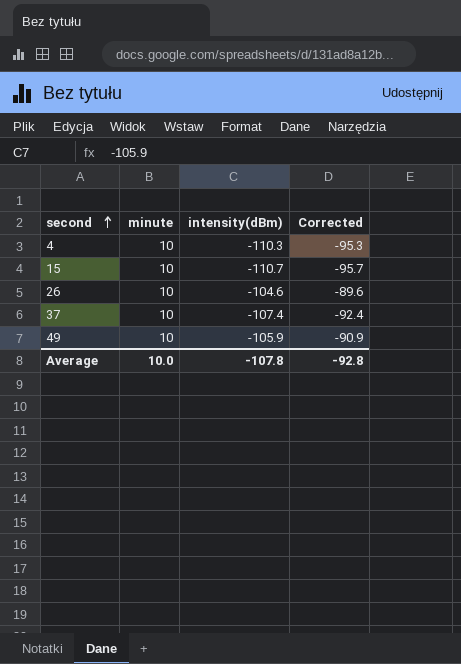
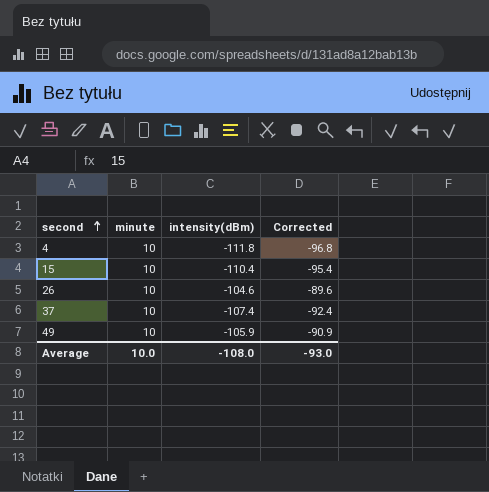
4 | intensity(dBm): -110.3 -> -111.8
4 | Corrected: -95.3 -> -96.8
15 | intensity(dBm): -110.7 -> -110.4
15 | Corrected: -95.7 -> -95.4
Average | intensity(dBm): -107.8 -> -108.0
Average | Corrected: -92.8 -> -93.0

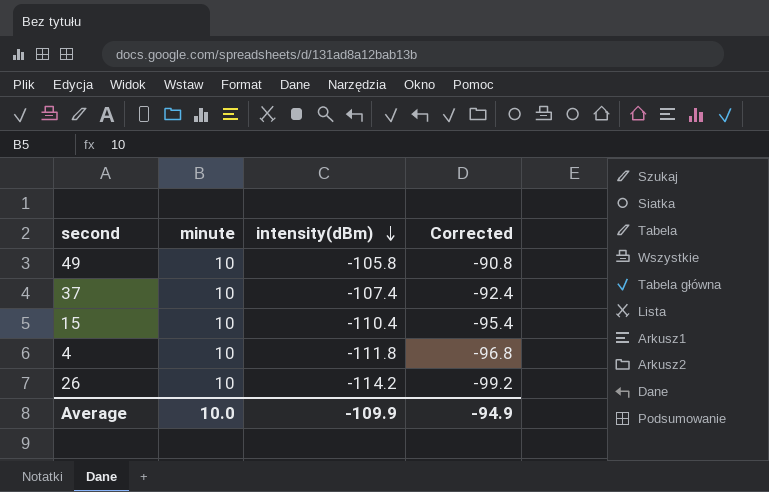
row order: second ascending -> intensity(dBm) descending
49 | intensity(dBm): -105.9 -> -105.8
49 | Corrected: -90.9 -> -90.8
26 | intensity(dBm): -104.6 -> -114.2
26 | Corrected: -89.6 -> -99.2
Average | intensity(dBm): -108.0 -> -109.9
Average | Corrected: -93.0 -> -94.9

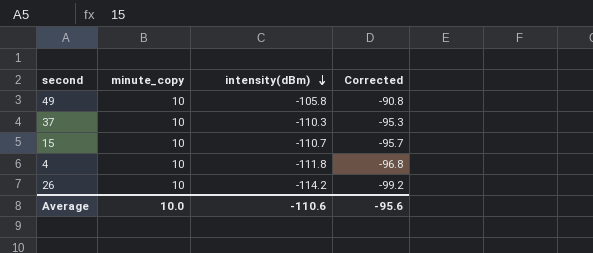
column name: minute -> minute_copy
37 | intensity(dBm): -107.4 -> -110.3
37 | Corrected: -92.4 -> -95.3
15 | intensity(dBm): -110.4 -> -110.7
15 | Corrected: -95.4 -> -95.7
Average | intensity(dBm): -109.9 -> -110.6
Average | Corrected: -94.9 -> -95.6

